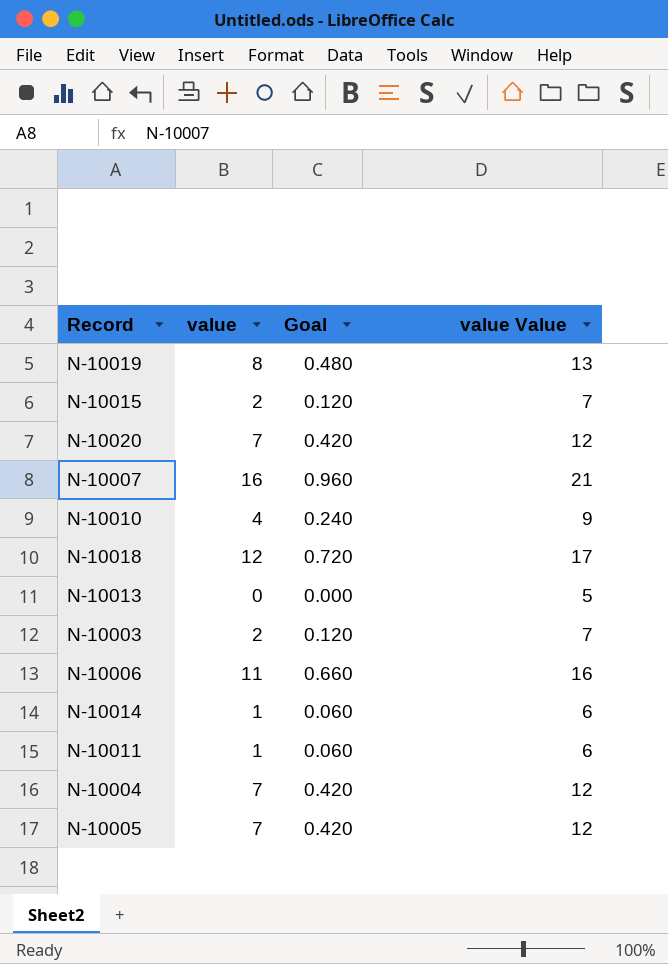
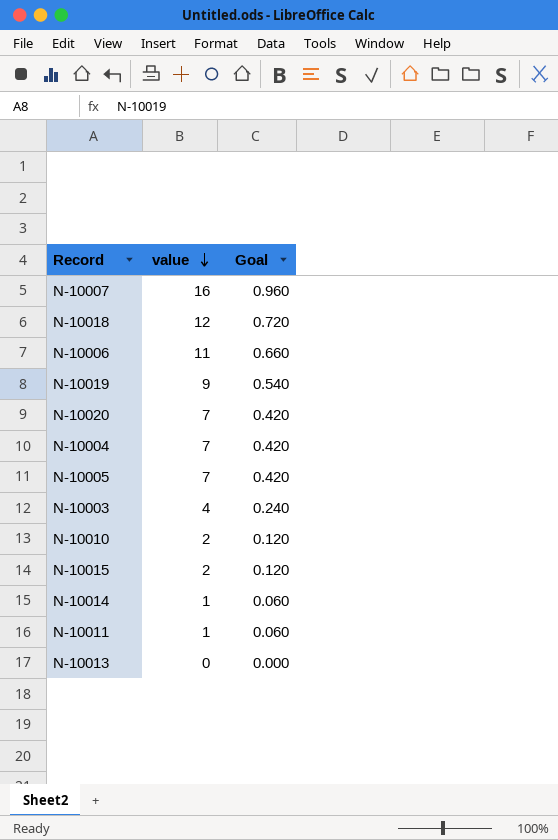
row order: none -> value descending
column value Value | formula: [value] + 5 -> none
N-10019 | value: 8 -> 9
N-10019 | Goal: 0.480 -> 0.540
N-10003 | value: 2 -> 4
N-10003 | Goal: 0.120 -> 0.240
N-10010 | value: 4 -> 2
N-10010 | Goal: 0.240 -> 0.120

